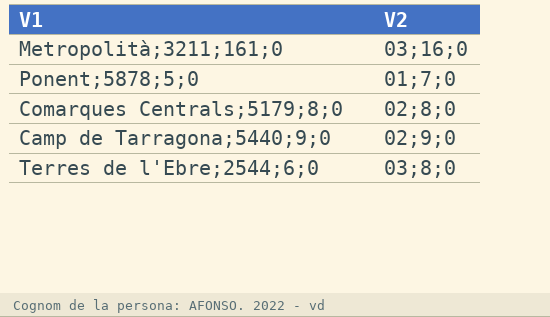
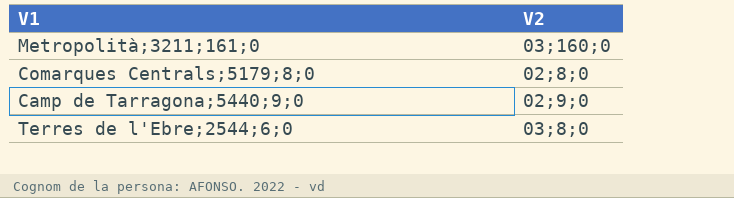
row Ponent;5878;5;0: 01;7;0 -> none
Metropolità;3211;161;0 | V2: 03;16;0 -> 03;160;0

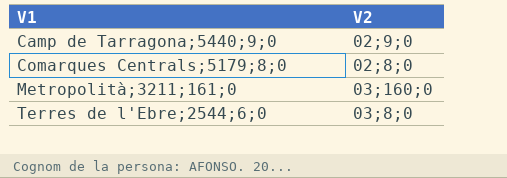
row order: none -> V1 ascending

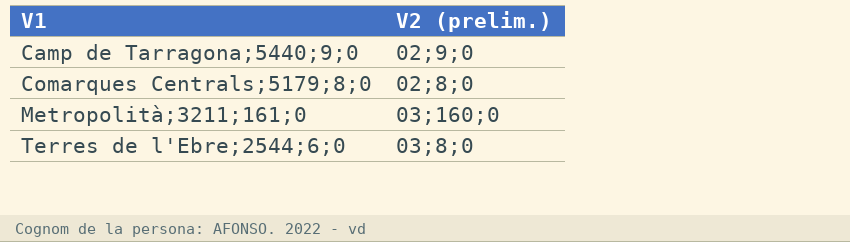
column name: V2 -> V2 (prelim.)

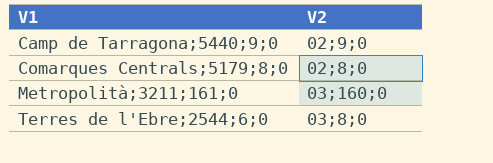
column name: V2 (prelim.) -> V2

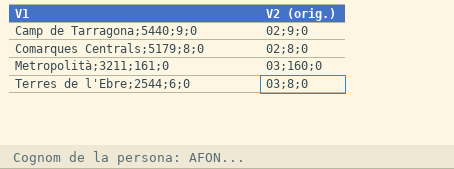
column name: V2 -> V2 (orig.)

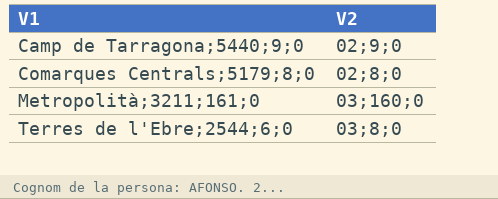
column name: V2 (orig.) -> V2

